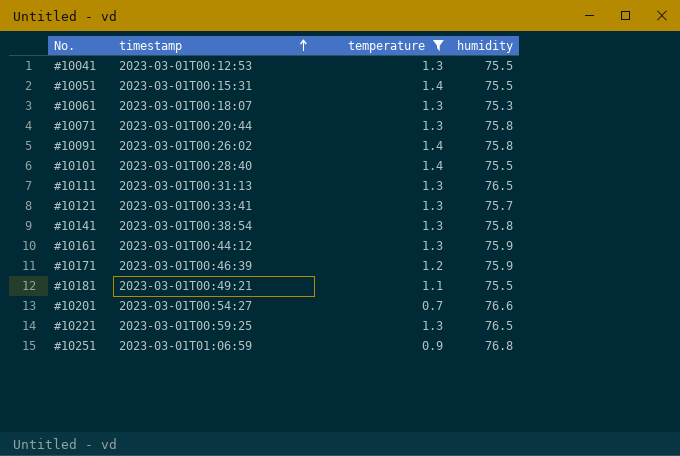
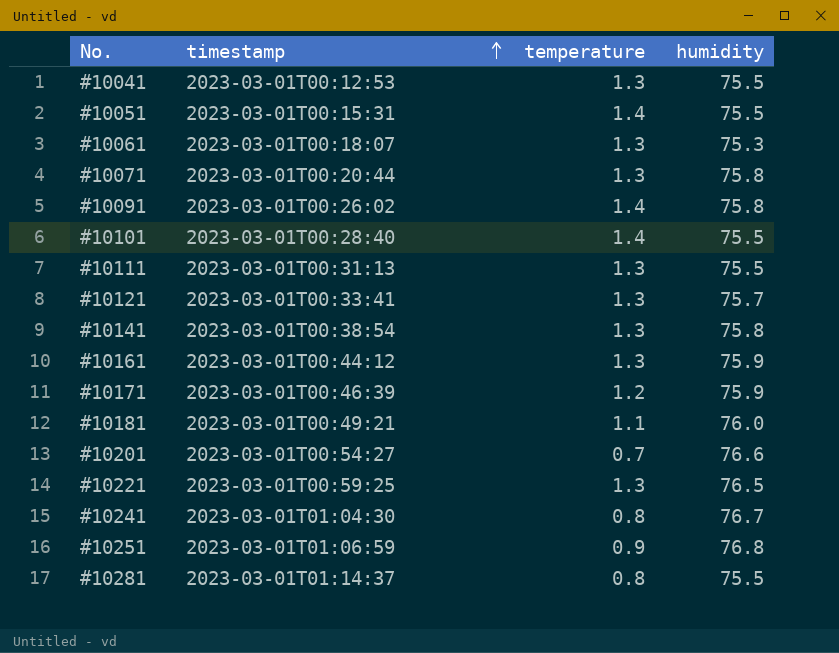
filter: temperature != 0.8 -> none
#10111 | humidity: 76.5 -> 75.5
#10181 | humidity: 75.5 -> 76.0

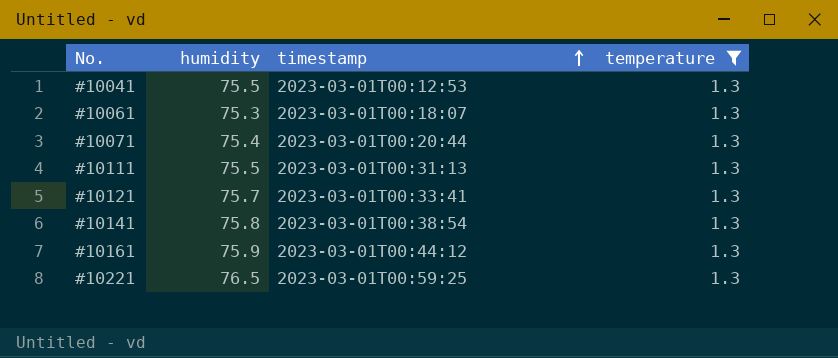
filter: none -> temperature = 1.3
column humidity | position: 4 -> 2
#10071 | humidity: 75.8 -> 75.4

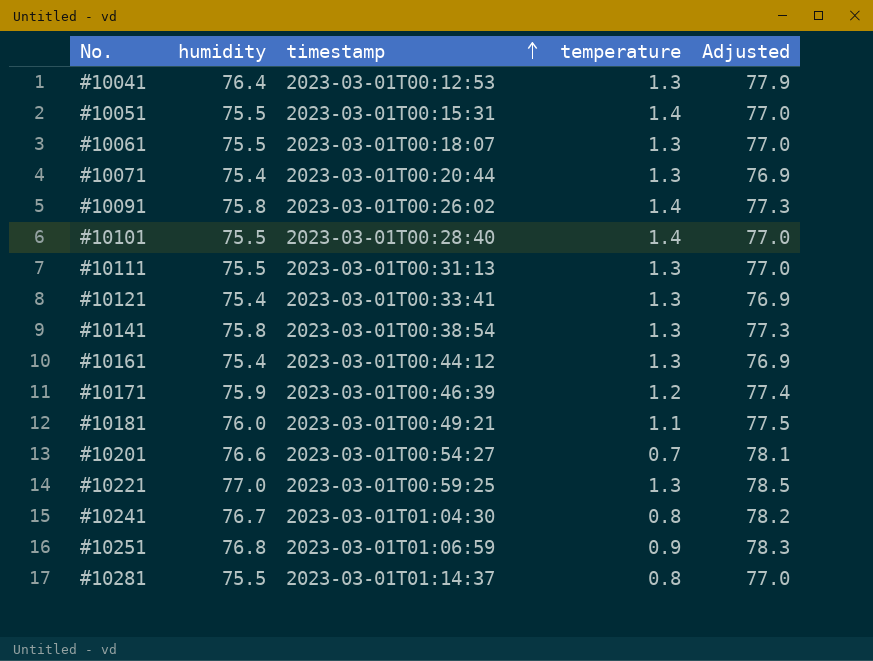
filter: temperature = 1.3 -> none
column Adjusted | formula: none -> [humidity] * 1.02
#10041 | humidity: 75.5 -> 76.4
#10061 | humidity: 75.3 -> 75.5
#10121 | humidity: 75.7 -> 75.4
#10161 | humidity: 75.9 -> 75.4
#10221 | humidity: 76.5 -> 77.0

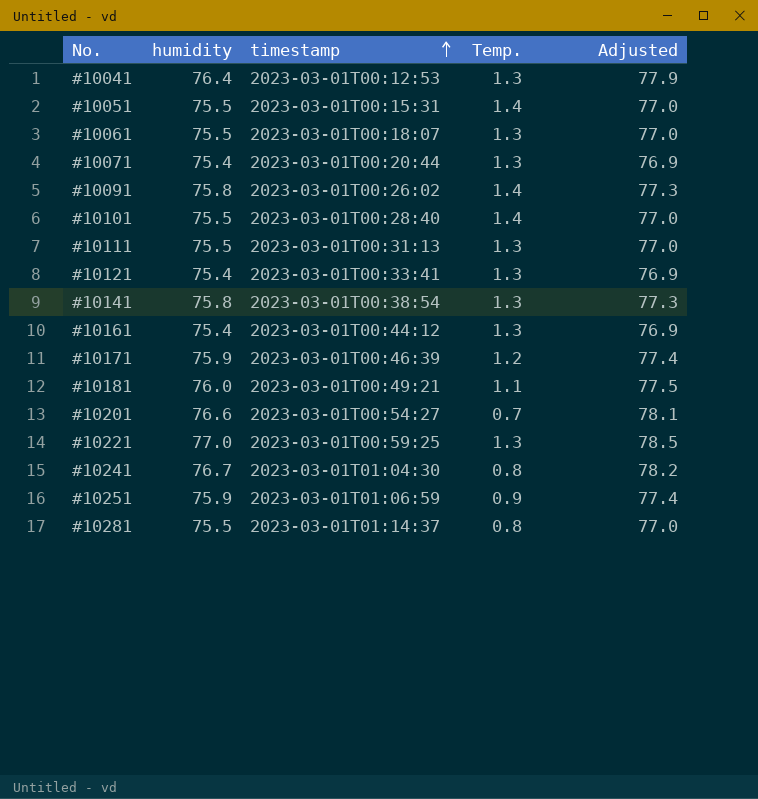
column name: temperature -> Temp.
#10251 | humidity: 76.8 -> 75.9
#10251 | Adjusted: 78.3 -> 77.4

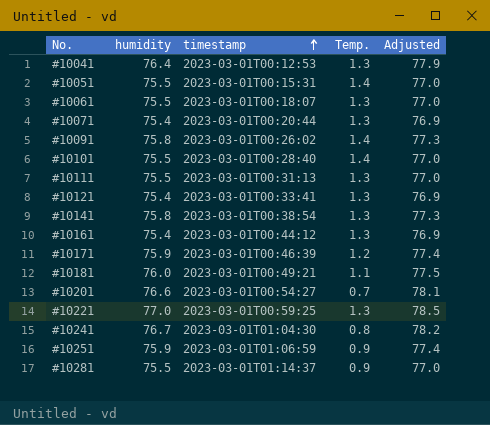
#10281 | Temp.: 0.8 -> 0.9

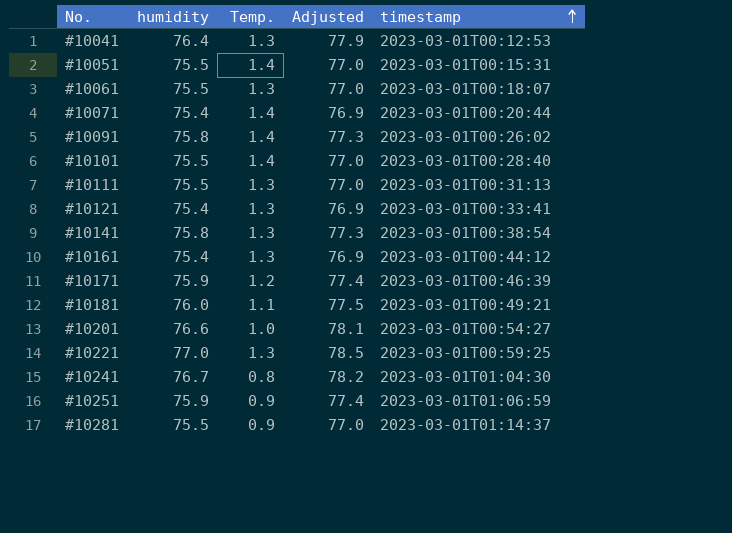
column timestamp | position: 3 -> 5
#10071 | Temp.: 1.3 -> 1.4
#10201 | Temp.: 0.7 -> 1.0

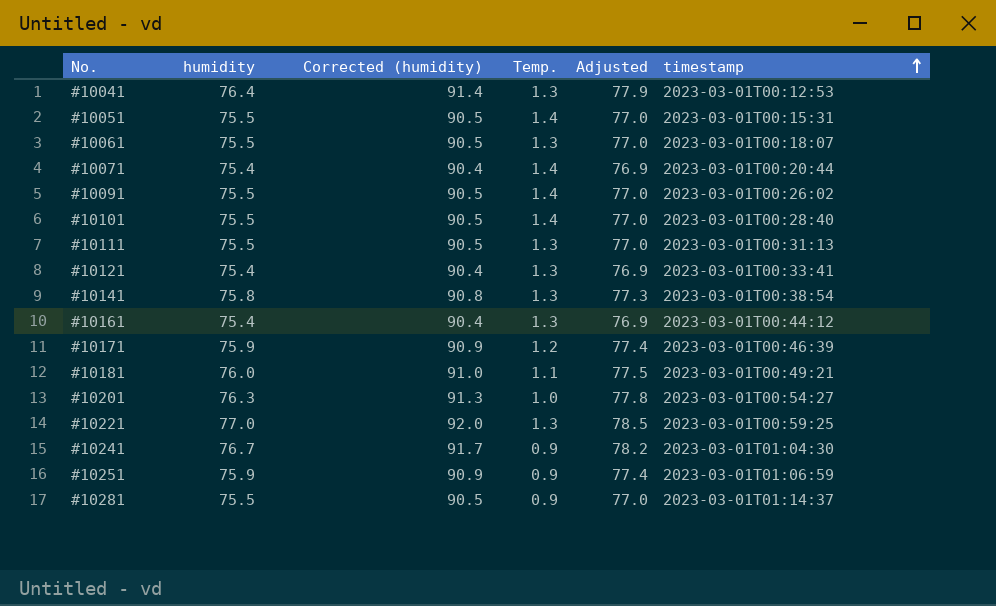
column Corrected (humidity) | formula: none -> [humidity] + 15
#10091 | humidity: 75.8 -> 75.5
#10091 | Adjusted: 77.3 -> 77.0
#10201 | humidity: 76.6 -> 76.3
#10201 | Adjusted: 78.1 -> 77.8
#10241 | Temp.: 0.8 -> 0.9

